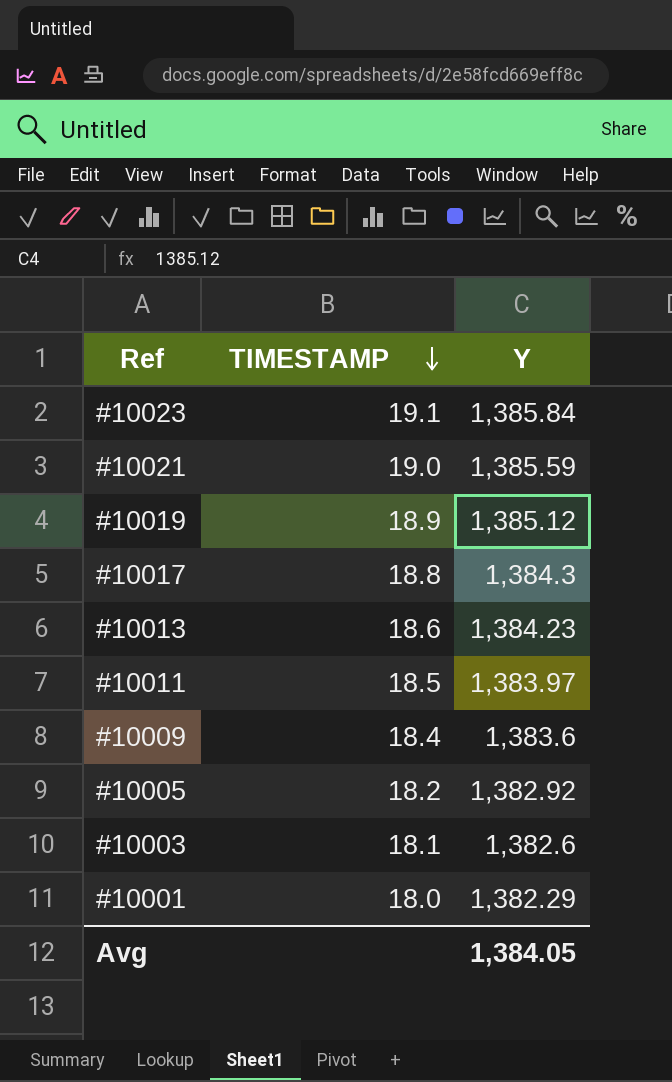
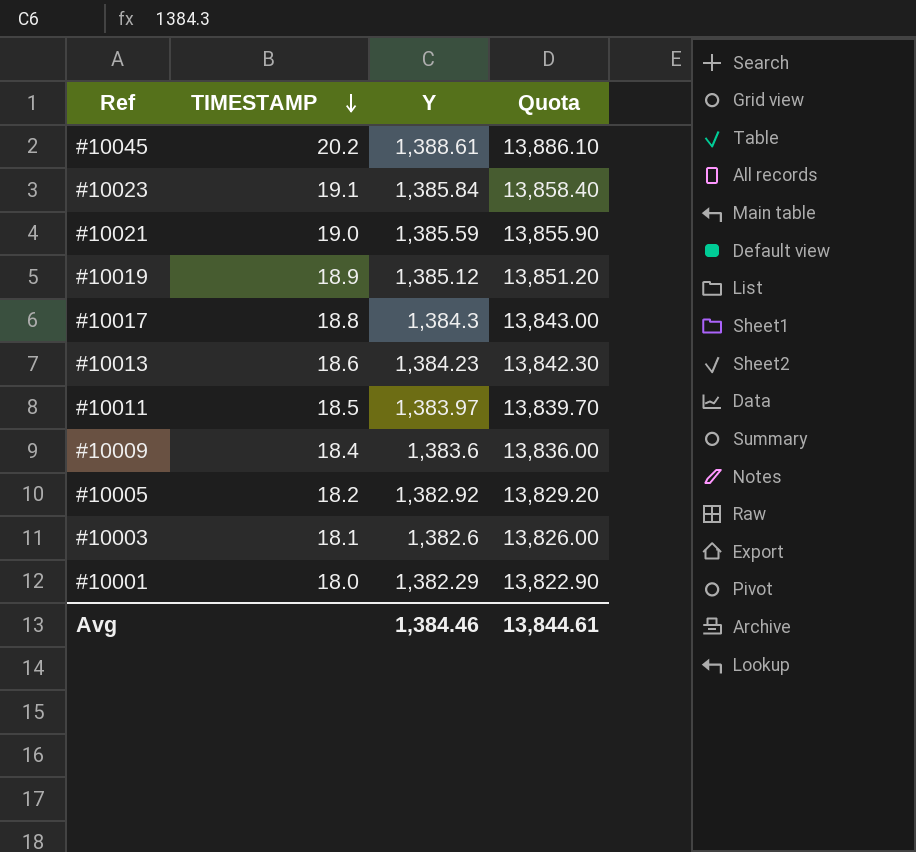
column Quota | formula: none -> [Y] * 10
row #10045: none -> 20.2 | 1,388.61 | 13,886.10
Avg | Y: 1,384.05 -> 1,384.46

